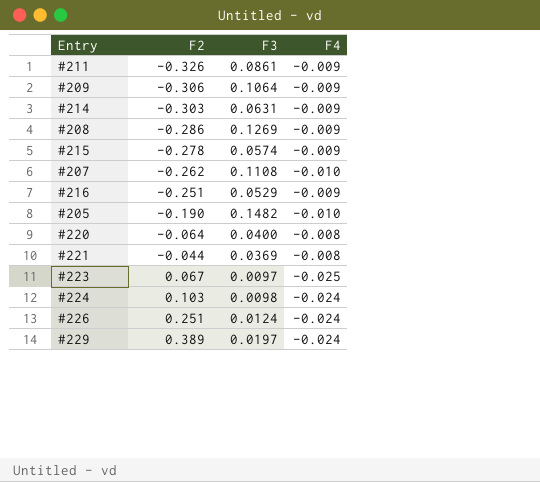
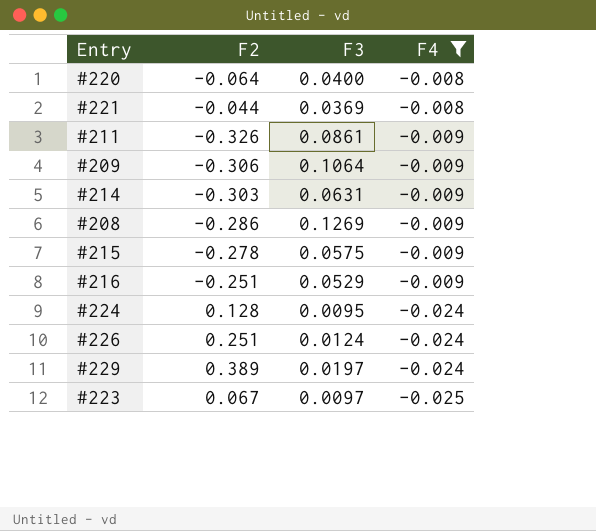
filter: none -> F4 != -0.010
row order: F2 ascending -> F4 descending
#215 | F3: 0.0574 -> 0.0575
#224 | F2: 0.103 -> 0.128
#224 | F3: 0.0098 -> 0.0095

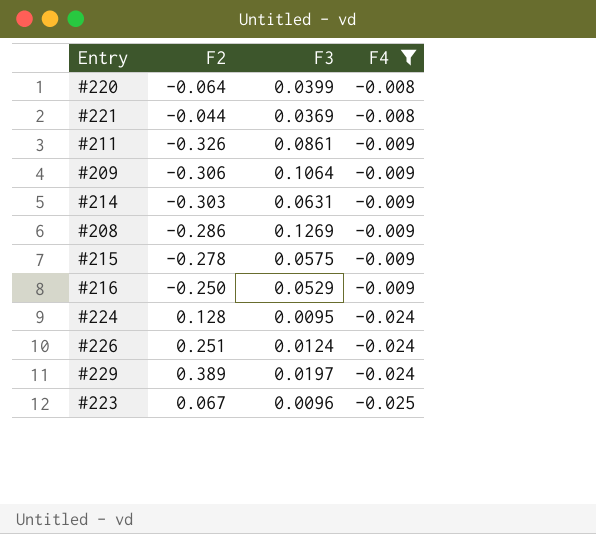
#220 | F3: 0.0400 -> 0.0399
#216 | F2: -0.251 -> -0.250
#223 | F3: 0.0097 -> 0.0096

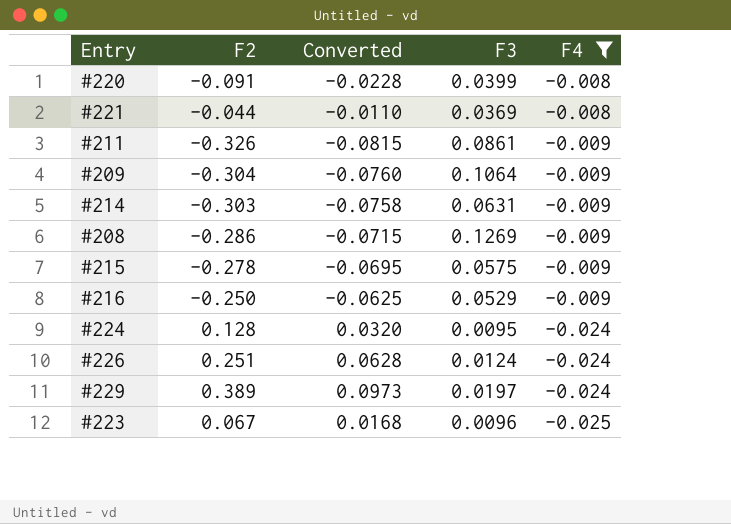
column Converted | formula: none -> [F2] * 0.25
#220 | F2: -0.064 -> -0.091
#209 | F2: -0.306 -> -0.304

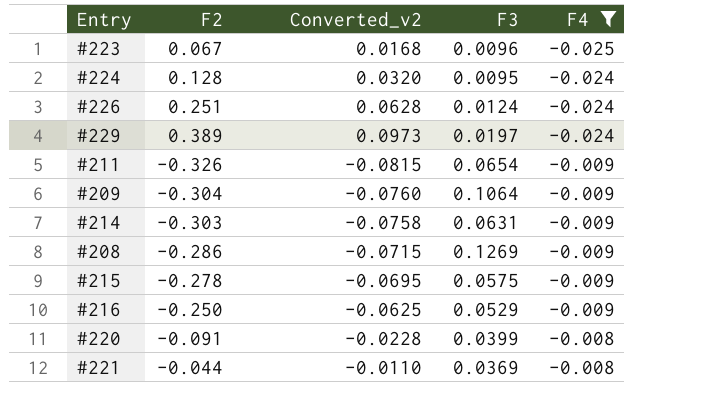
row order: F4 descending -> F4 ascending
column name: Converted -> Converted_v2
#211 | F3: 0.0861 -> 0.0654

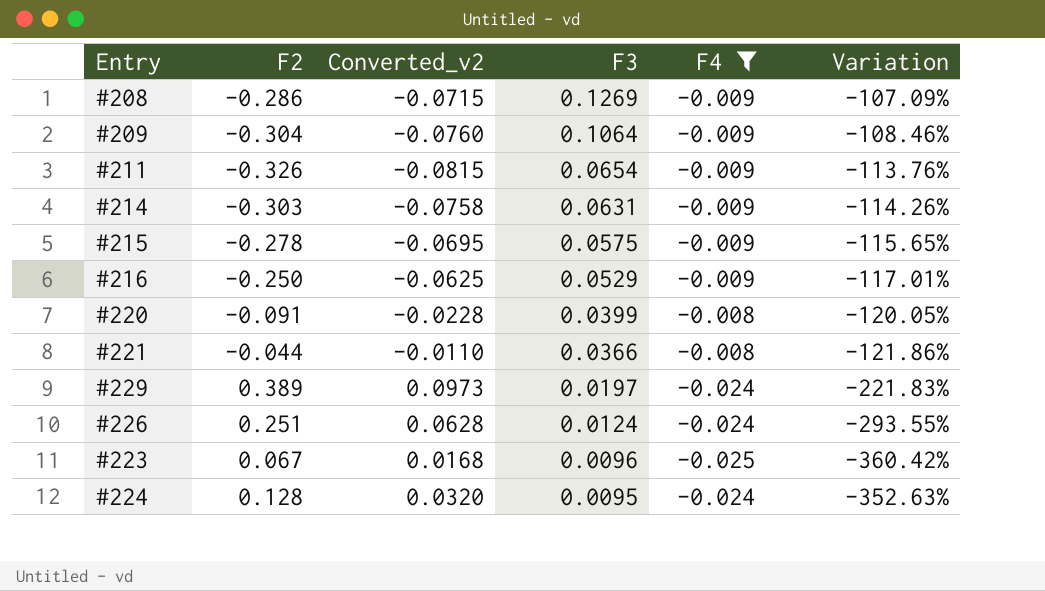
row order: F4 ascending -> F3 descending
column Variation | formula: none -> ([F4] - [F3]) / [F3]
#221 | F3: 0.0369 -> 0.0366

